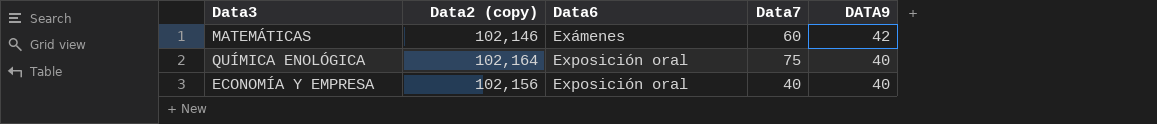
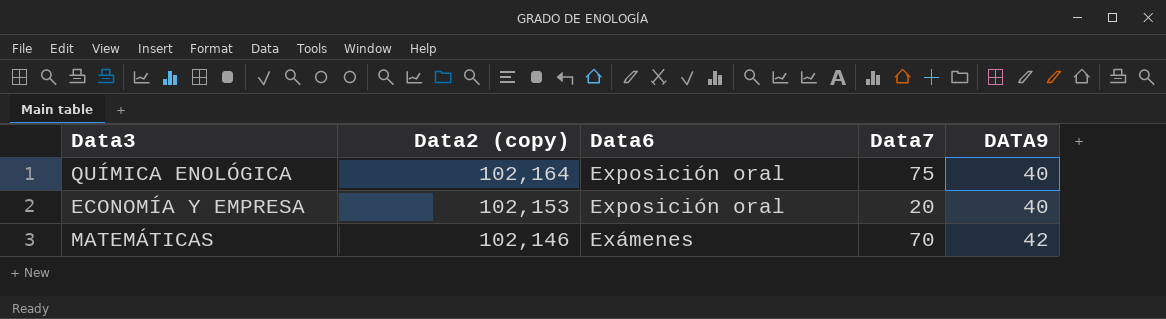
row order: Data6 ascending -> Data2 (copy) descending
ECONOMÍA Y EMPRESA | Data2 (copy): 102,156 -> 102,153
ECONOMÍA Y EMPRESA | Data7: 40 -> 20
MATEMÁTICAS | Data7: 60 -> 70

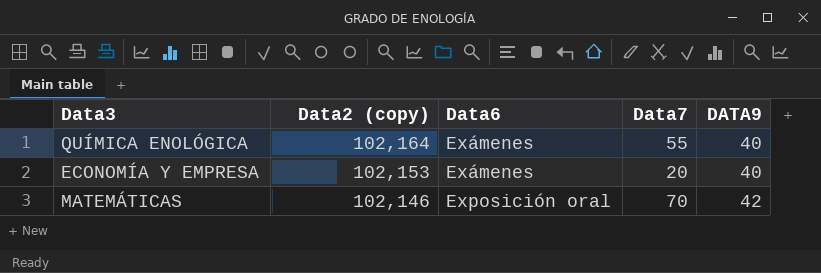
QUÍMICA ENOLÓGICA | Data6: Exposición oral -> Exámenes
QUÍMICA ENOLÓGICA | Data7: 75 -> 55
ECONOMÍA Y EMPRESA | Data6: Exposición oral -> Exámenes
MATEMÁTICAS | Data6: Exámenes -> Exposición oral

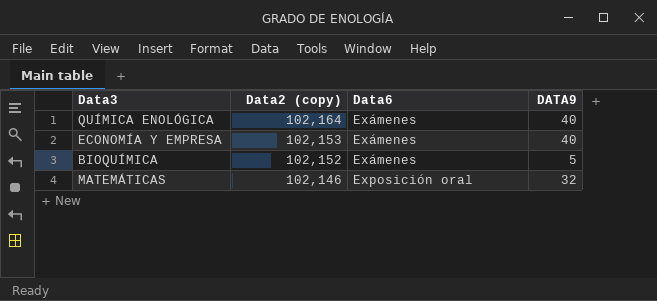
column Data7 | position: 4 -> none
row BIOQUÍMICA: none -> 102,152 | Exámenes | 5
MATEMÁTICAS | DATA9: 42 -> 32

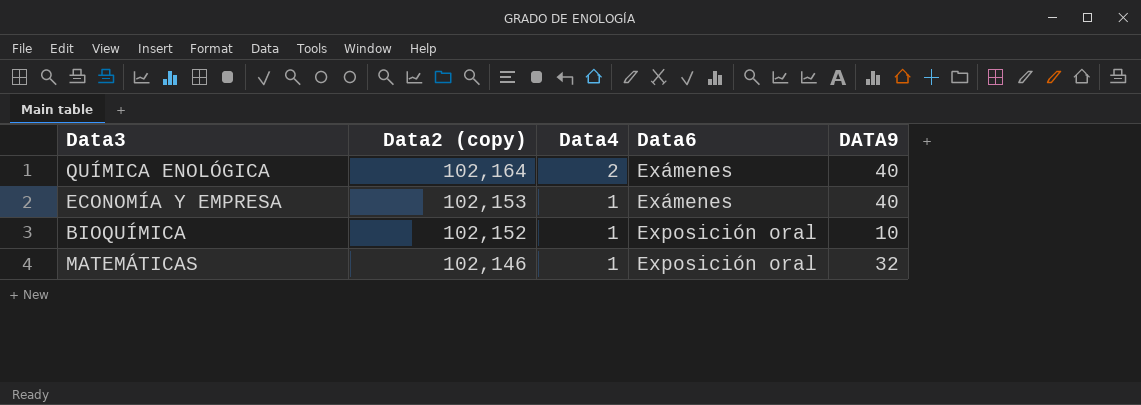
column Data4 | position: none -> 3
BIOQUÍMICA | Data6: Exámenes -> Exposición oral
BIOQUÍMICA | DATA9: 5 -> 10

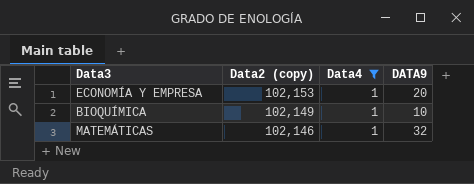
filter: none -> Data4 = 1
column Data6 | position: 4 -> none
ECONOMÍA Y EMPRESA | DATA9: 40 -> 20
BIOQUÍMICA | Data2 (copy): 102,152 -> 102,149

